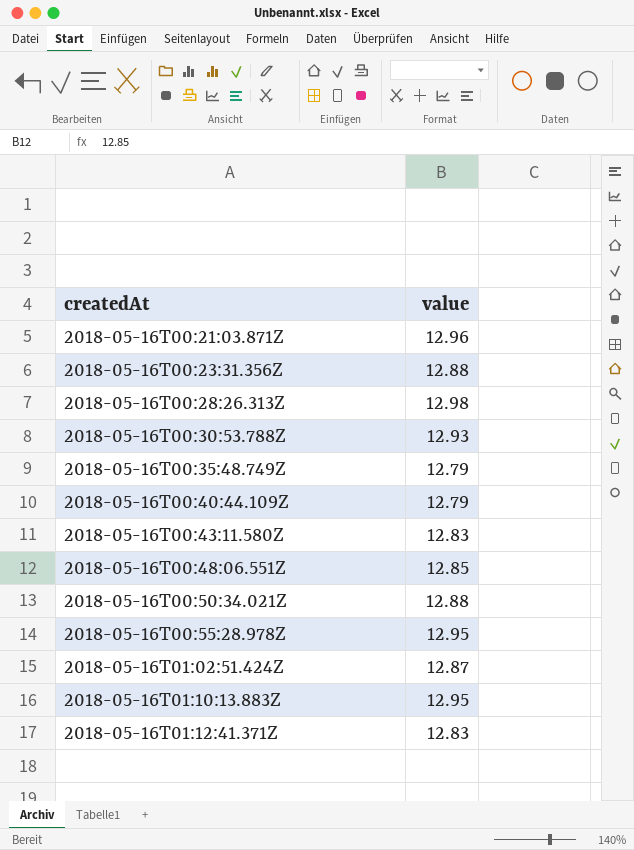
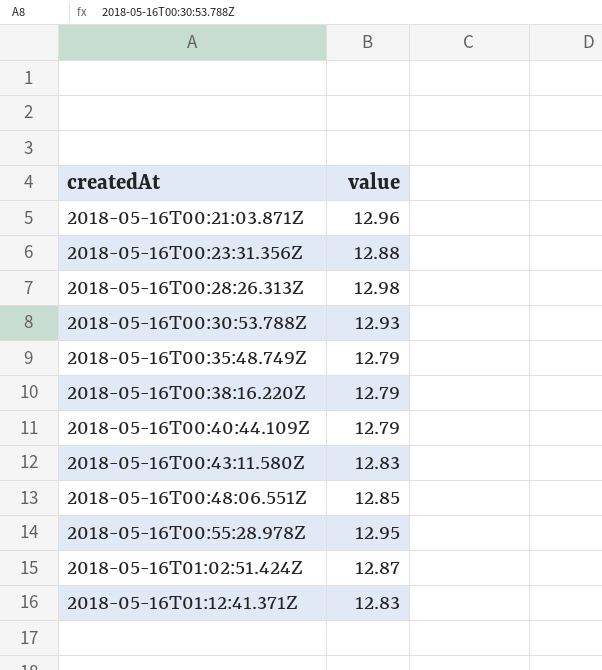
row 2018-05-16T00:50:34.021Z: 12.88 -> none
row 2018-05-16T01:10:13.883Z: 12.95 -> none
row 2018-05-16T00:38:16.220Z: none -> 12.79

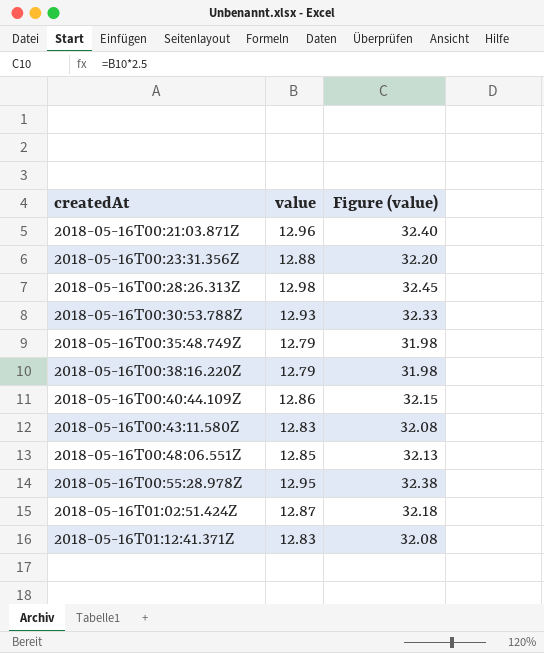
column Figure (value) | formula: none -> [value] * 2.5
2018-05-16T00:40:44.109Z | value: 12.79 -> 12.86

